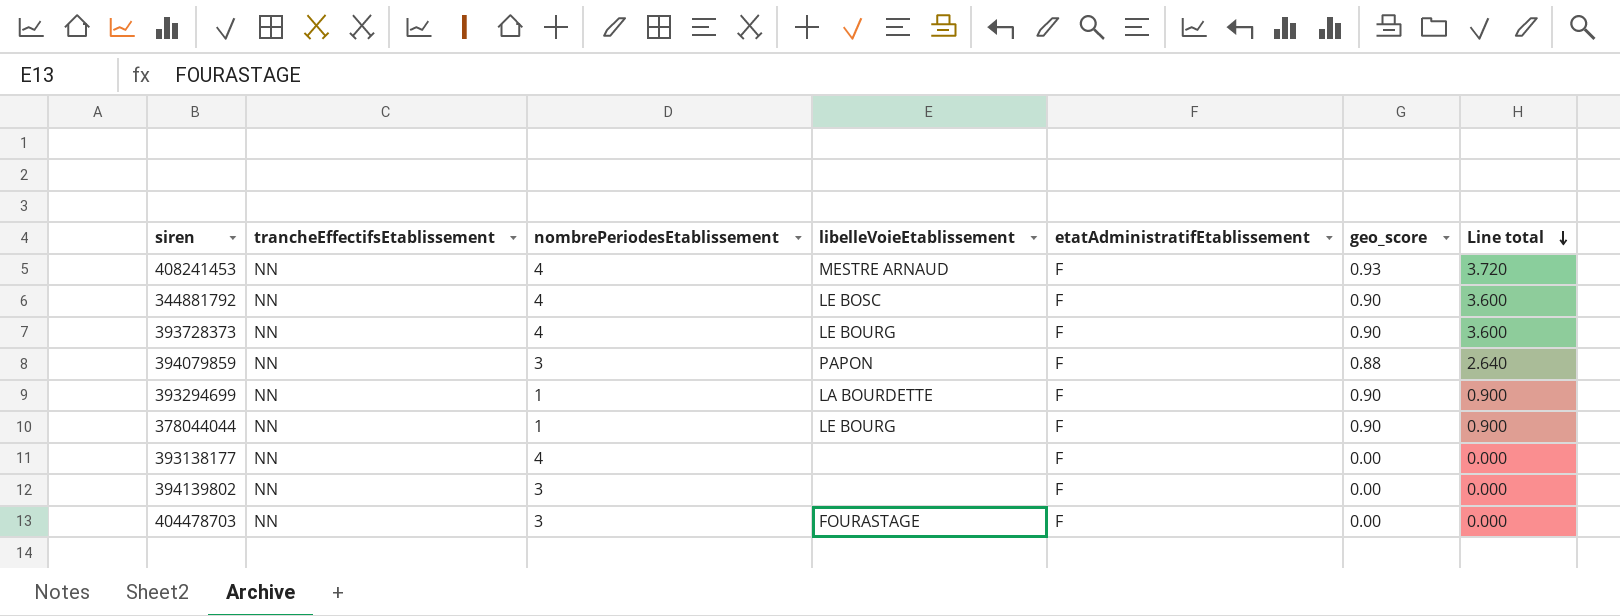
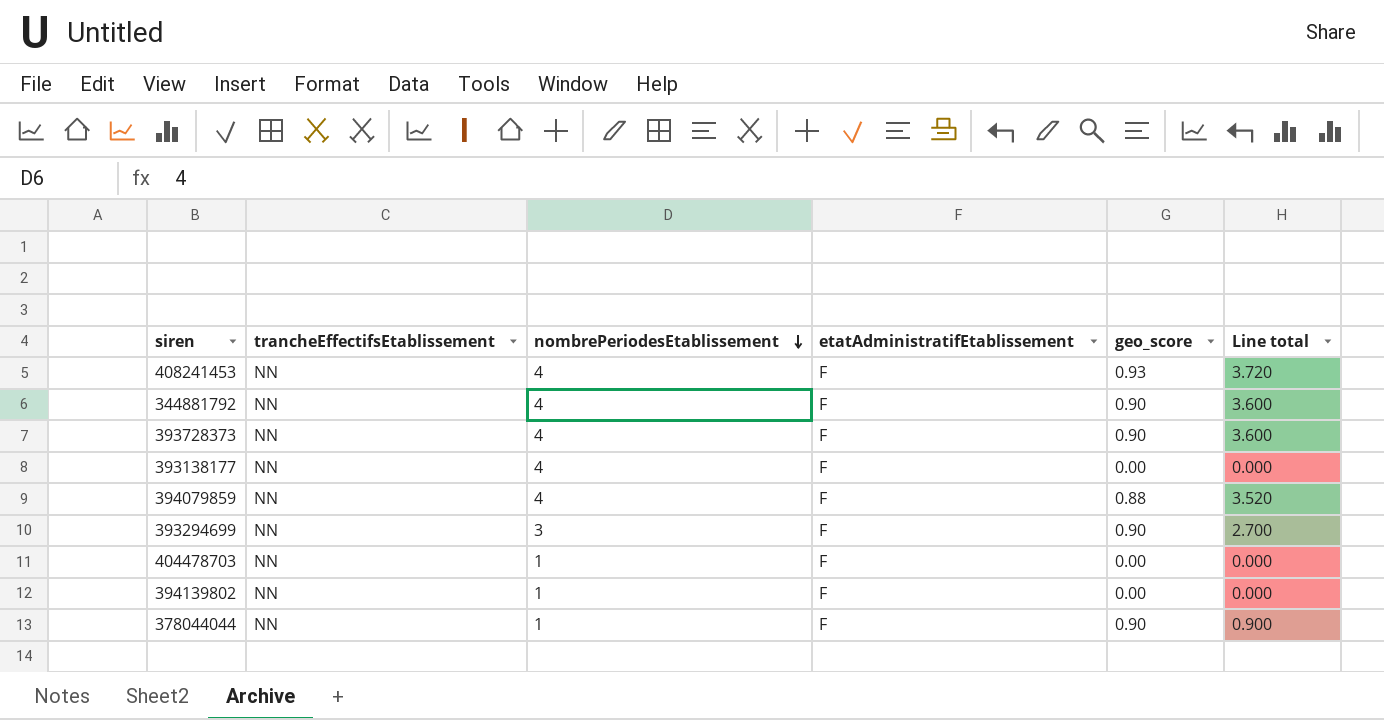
row order: Line total descending -> nombrePeriodesEtablissement descending
column libelleVoieEtablissement | position: 4 -> none
394079859 | nombrePeriodesEtablissement: 3 -> 4
394079859 | Line total: 2.640 -> 3.520
393294699 | nombrePeriodesEtablissement: 1 -> 3
393294699 | Line total: 0.900 -> 2.700
404478703 | nombrePeriodesEtablissement: 3 -> 1
394139802 | nombrePeriodesEtablissement: 3 -> 1

